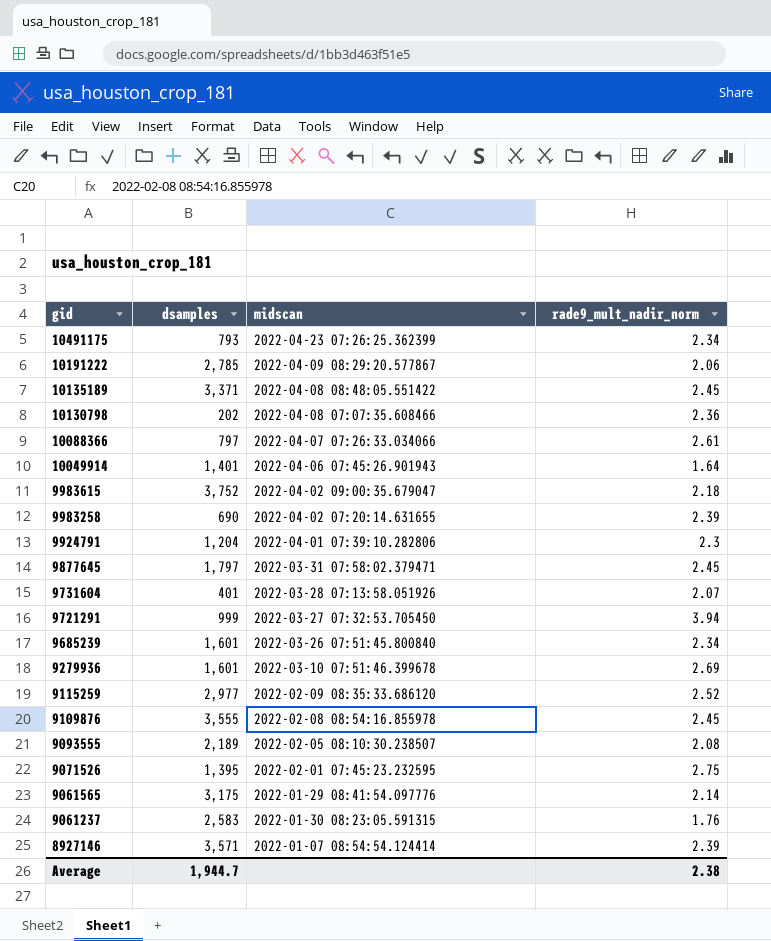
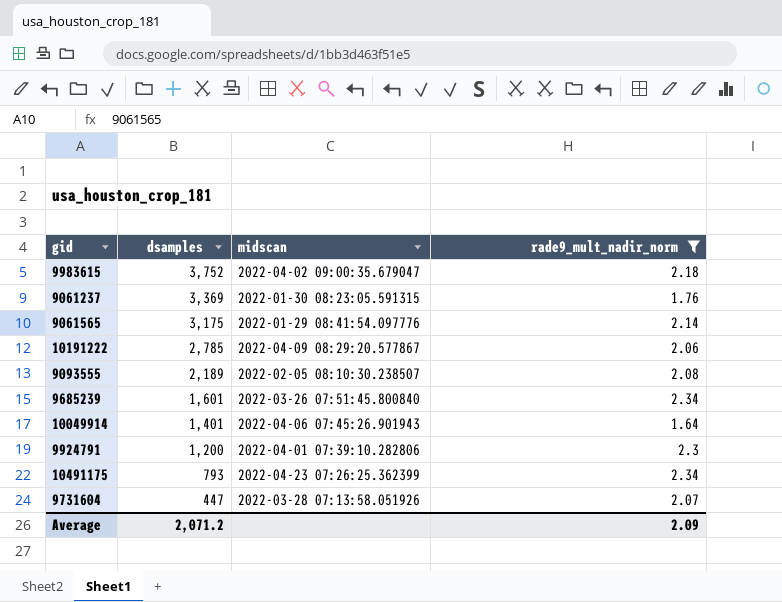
filter: none -> rade9_mult_nadir_norm <= 2.34
row order: gid descending -> dsamples descending
9061237 | dsamples: 2,583 -> 3,369
9924791 | dsamples: 1,204 -> 1,200
9731604 | dsamples: 401 -> 447
Average | dsamples: 1,944.7 -> 2,071.2
Average | rade9_mult_nadir_norm: 2.38 -> 2.09

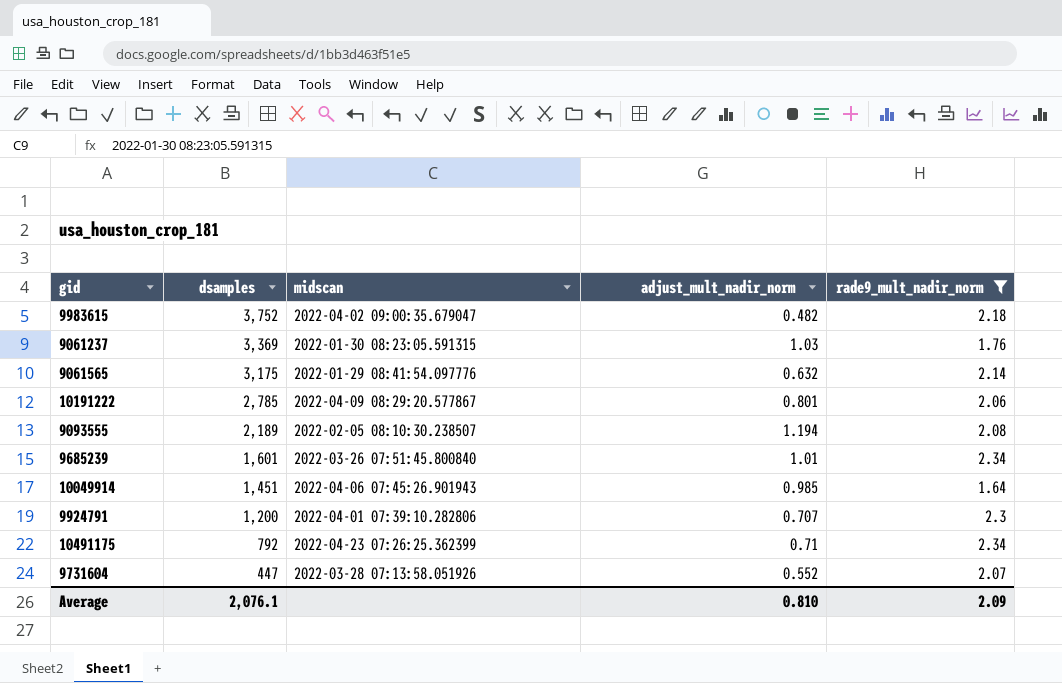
column adjust_mult_nadir_norm | position: none -> 4
10049914 | dsamples: 1,401 -> 1,451
10491175 | dsamples: 793 -> 792
Average | dsamples: 2,071.2 -> 2,076.1

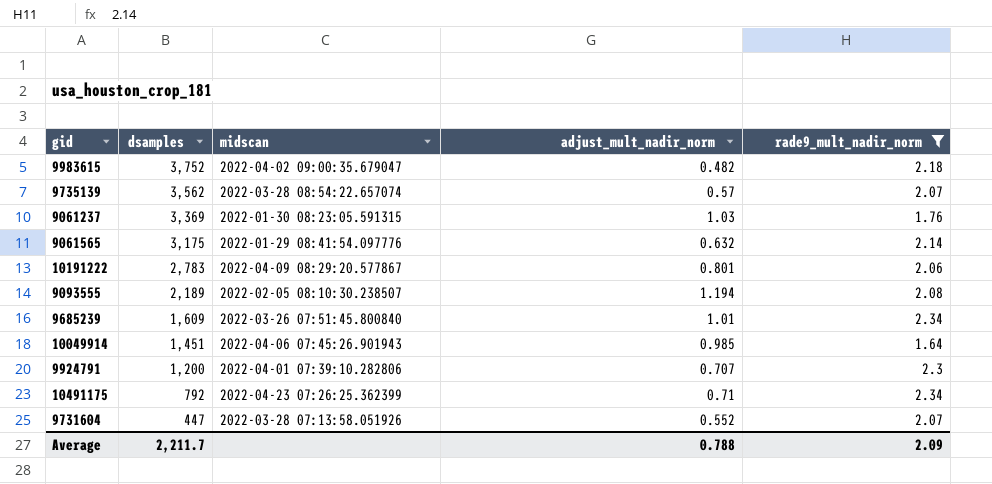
row 9735139: none -> 3,562 | 2022-03-28 08:54:22.657074 | 0.57 | 2.07
10191222 | dsamples: 2,785 -> 2,783
9685239 | dsamples: 1,601 -> 1,609
Average | dsamples: 2,076.1 -> 2,211.7
Average | adjust_mult_nadir_norm: 0.810 -> 0.788

